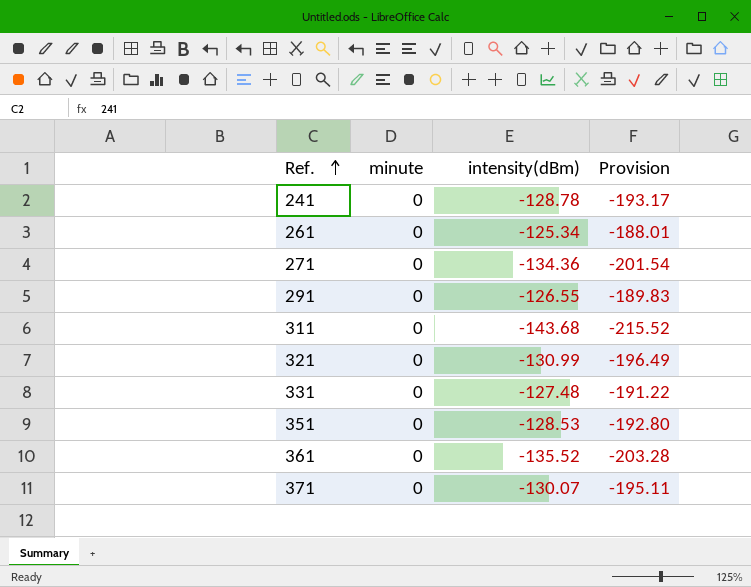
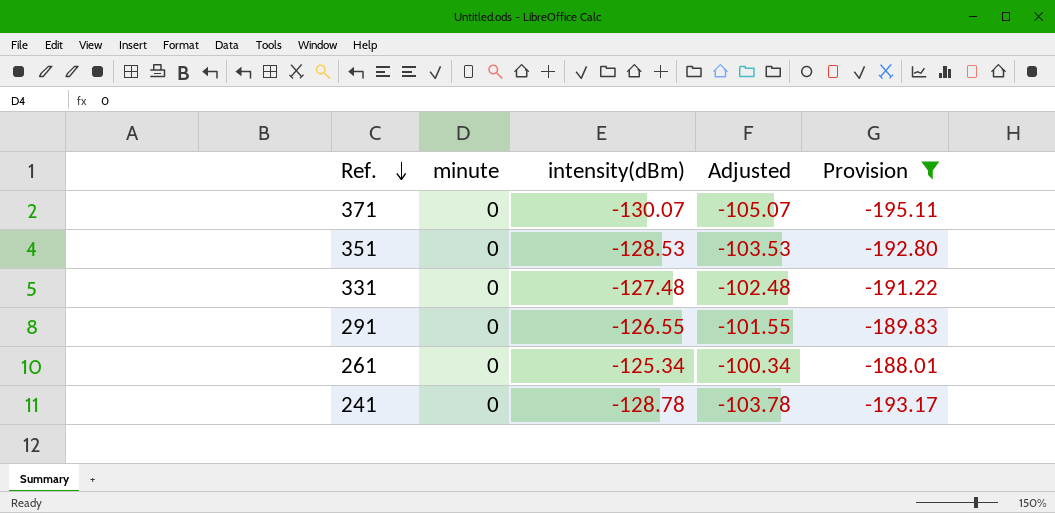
filter: none -> Provision >= -195.11
row order: Ref. ascending -> Ref. descending
column Adjusted | formula: none -> [intensity(dBm)] + 25

